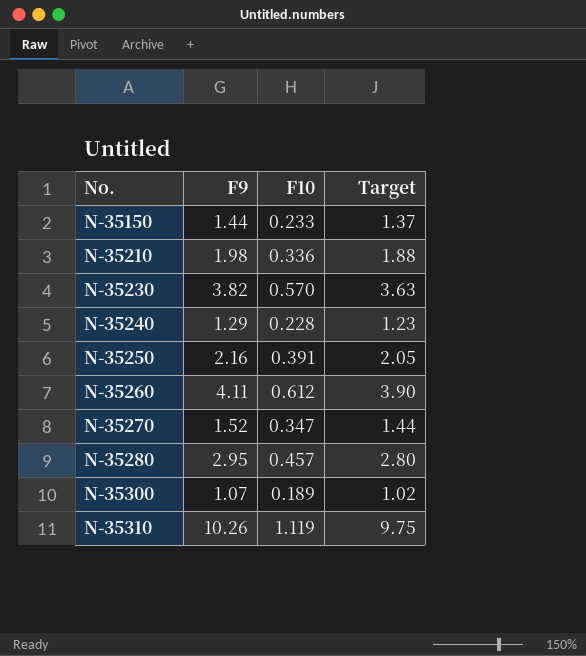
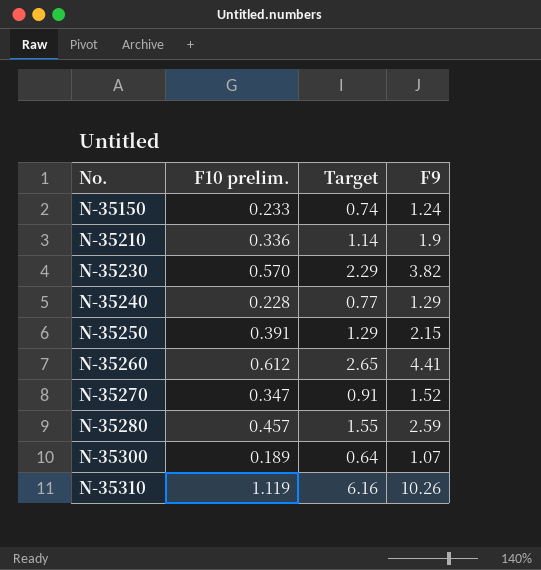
column name: F10 -> F10 prelim.
column Target | formula: [F9] * 0.95 -> [F9] * 0.6
column F9 | position: 2 -> 4
N-35150 | F9: 1.44 -> 1.24
N-35210 | F9: 1.98 -> 1.9
N-35250 | F9: 2.16 -> 2.15
N-35260 | F9: 4.11 -> 4.41
N-35280 | F9: 2.95 -> 2.59

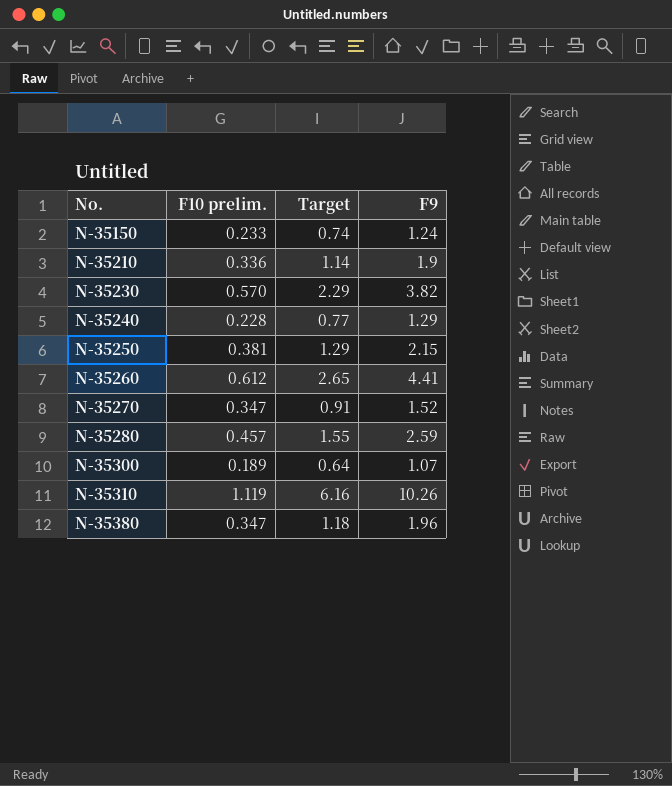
N-35250 | F10 prelim.: 0.391 -> 0.381
row N-35380: none -> 0.347 | 1.18 | 1.96

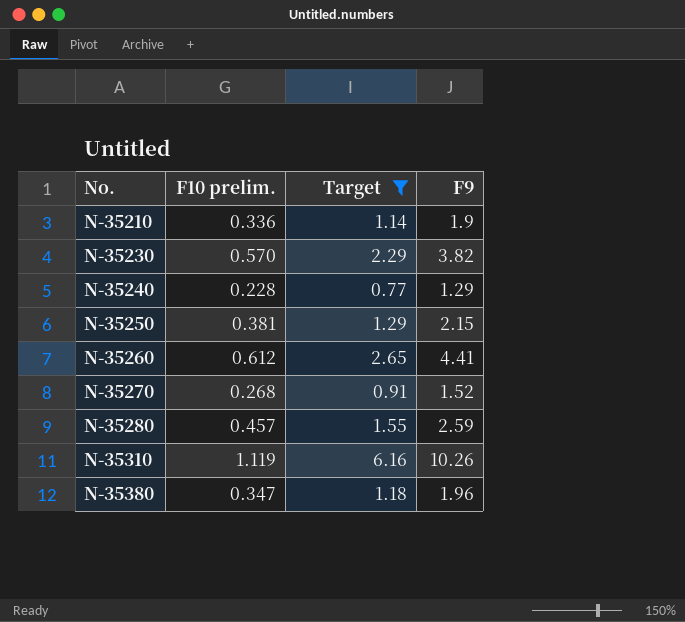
filter: none -> Target >= 0.77
N-35270 | F10 prelim.: 0.347 -> 0.268

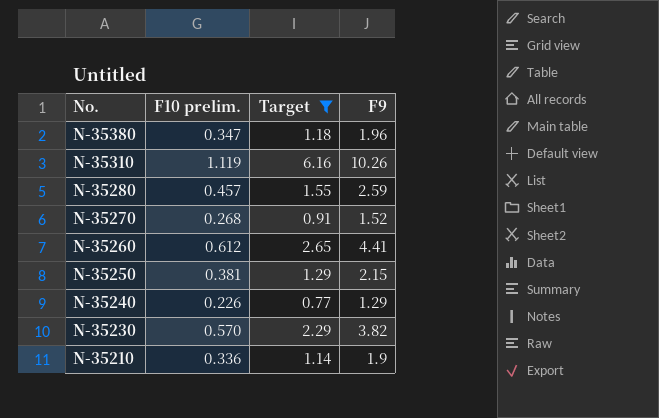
row order: No. ascending -> No. descending
N-35240 | F10 prelim.: 0.228 -> 0.226

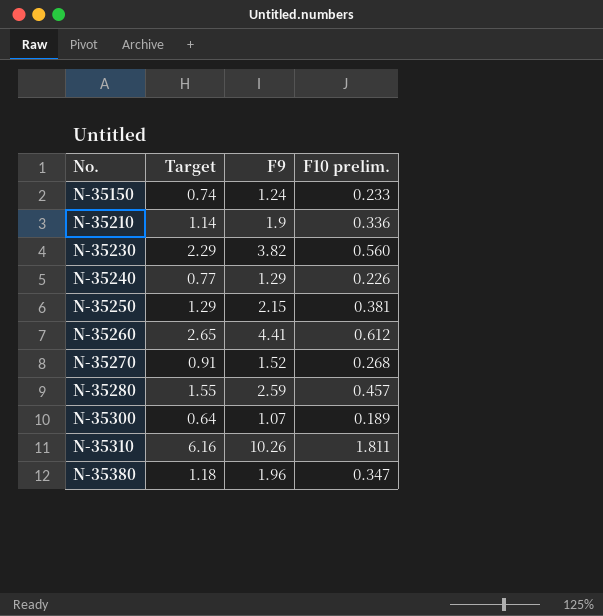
filter: Target >= 0.77 -> none
row order: No. descending -> No. ascending
column F10 prelim. | position: 2 -> 4
N-35230 | F10 prelim.: 0.570 -> 0.560
N-35310 | F10 prelim.: 1.119 -> 1.811

